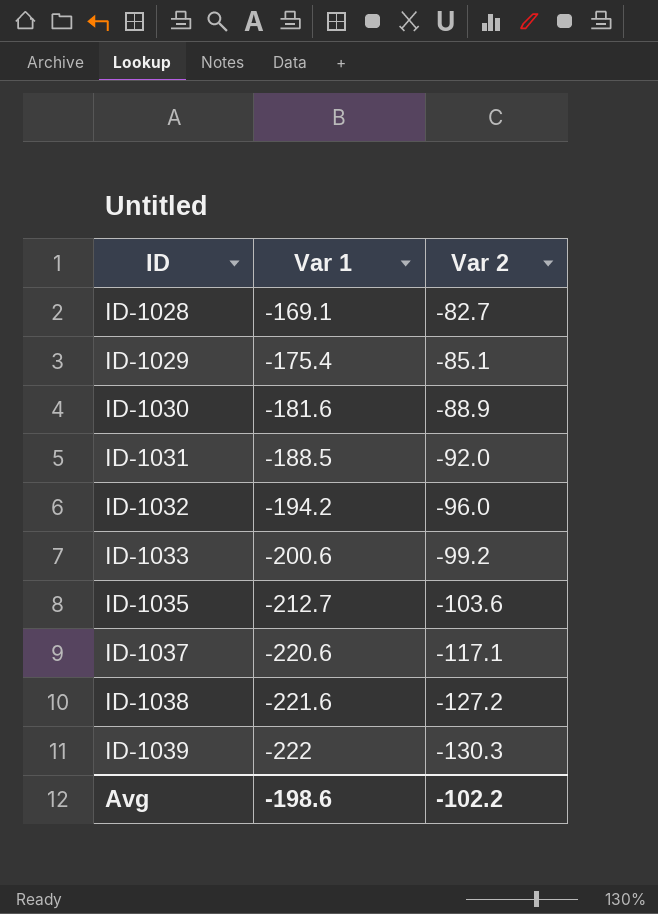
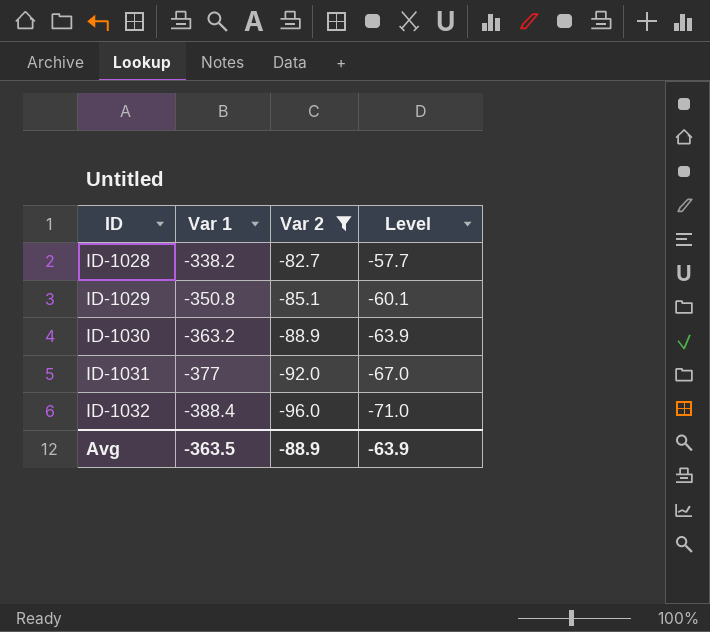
filter: none -> Var 2 >= -96.0
column Level | formula: none -> [Var 2] + 25
ID-1028 | Var 1: -169.1 -> -338.2
ID-1029 | Var 1: -175.4 -> -350.8
ID-1030 | Var 1: -181.6 -> -363.2
ID-1031 | Var 1: -188.5 -> -377
ID-1032 | Var 1: -194.2 -> -388.4
Avg | Var 1: -198.6 -> -363.5
Avg | Var 2: -102.2 -> -88.9

